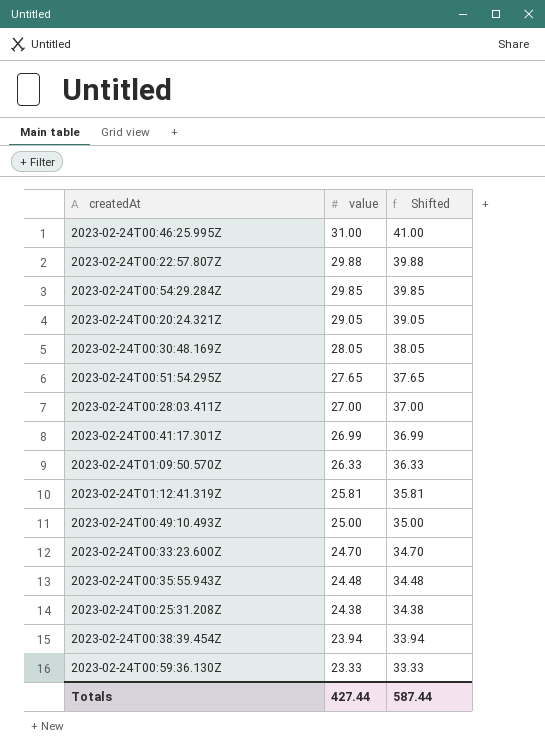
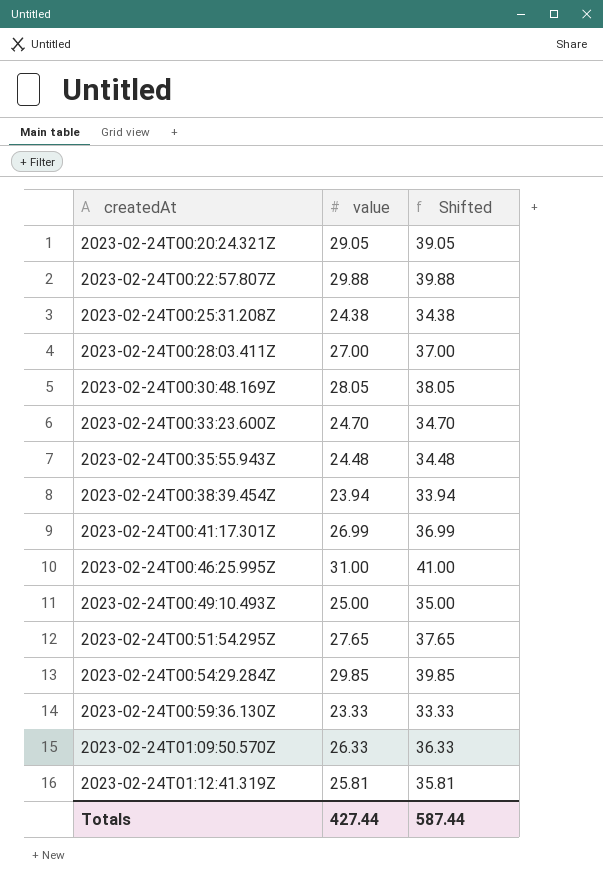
row order: value descending -> createdAt ascending

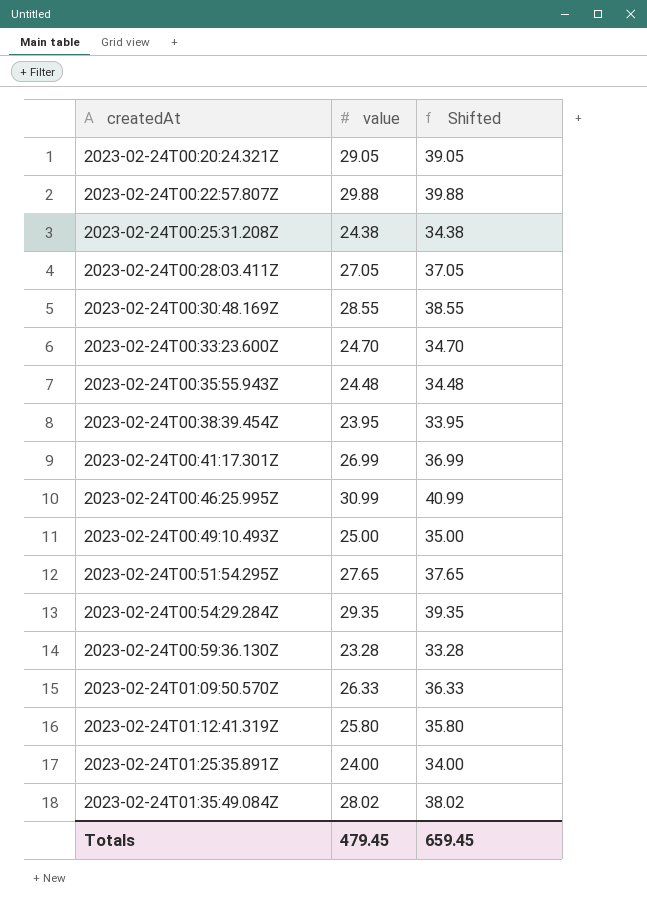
2023-02-24T00:28:03.411Z | value: 27.00 -> 27.05
2023-02-24T00:28:03.411Z | Shifted: 37.00 -> 37.05
2023-02-24T00:30:48.169Z | value: 28.05 -> 28.55
2023-02-24T00:30:48.169Z | Shifted: 38.05 -> 38.55
2023-02-24T00:38:39.454Z | value: 23.94 -> 23.95
2023-02-24T00:38:39.454Z | Shifted: 33.94 -> 33.95
2023-02-24T00:46:25.995Z | value: 31.00 -> 30.99
2023-02-24T00:46:25.995Z | Shifted: 41.00 -> 40.99
2023-02-24T00:54:29.284Z | value: 29.85 -> 29.35
2023-02-24T00:54:29.284Z | Shifted: 39.85 -> 39.35
2023-02-24T00:59:36.130Z | value: 23.33 -> 23.28
2023-02-24T00:59:36.130Z | Shifted: 33.33 -> 33.28
2023-02-24T01:12:41.319Z | value: 25.81 -> 25.80
2023-02-24T01:12:41.319Z | Shifted: 35.81 -> 35.80
row 2023-02-24T01:25:35.891Z: none -> 24.00 | 34.00
row 2023-02-24T01:35:49.084Z: none -> 28.02 | 38.02
Totals | value: 427.44 -> 479.45
Totals | Shifted: 587.44 -> 659.45

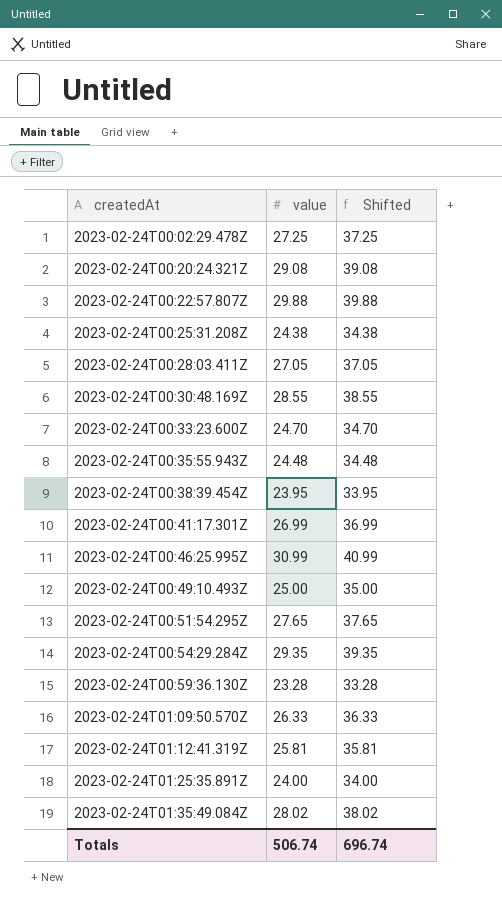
row 2023-02-24T00:02:29.478Z: none -> 27.25 | 37.25
2023-02-24T00:20:24.321Z | value: 29.05 -> 29.08
2023-02-24T00:20:24.321Z | Shifted: 39.05 -> 39.08
2023-02-24T01:12:41.319Z | value: 25.80 -> 25.81
2023-02-24T01:12:41.319Z | Shifted: 35.80 -> 35.81
Totals | value: 479.45 -> 506.74
Totals | Shifted: 659.45 -> 696.74

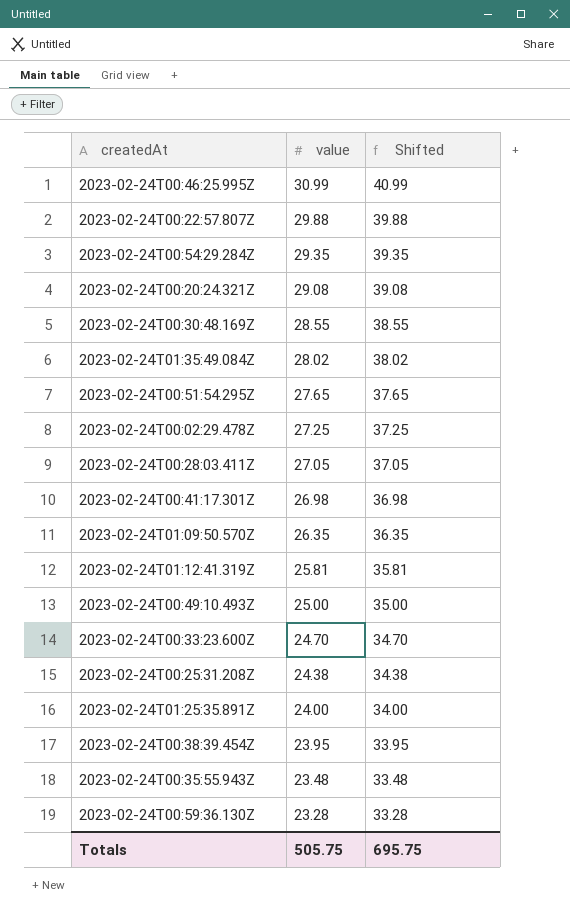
row order: createdAt ascending -> value descending
2023-02-24T00:41:17.301Z | value: 26.99 -> 26.98
2023-02-24T00:41:17.301Z | Shifted: 36.99 -> 36.98
2023-02-24T01:09:50.570Z | value: 26.33 -> 26.35
2023-02-24T01:09:50.570Z | Shifted: 36.33 -> 36.35
2023-02-24T00:35:55.943Z | value: 24.48 -> 23.48
2023-02-24T00:35:55.943Z | Shifted: 34.48 -> 33.48
Totals | value: 506.74 -> 505.75
Totals | Shifted: 696.74 -> 695.75

